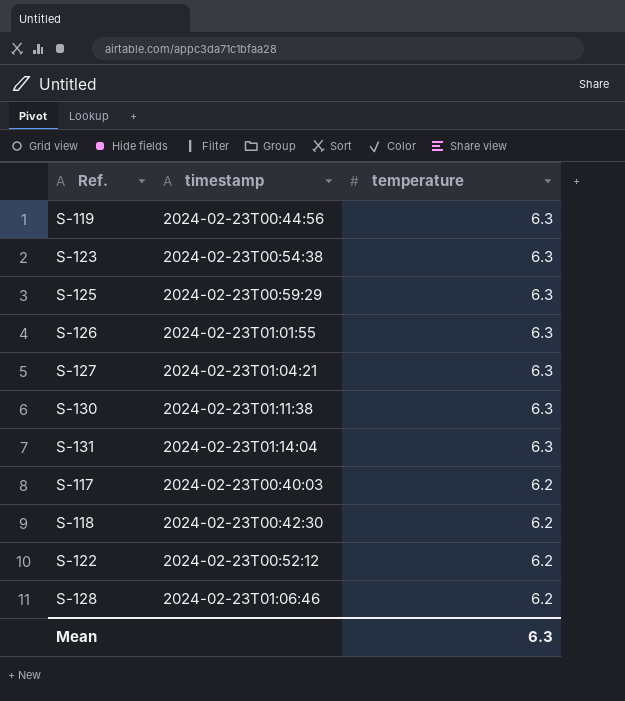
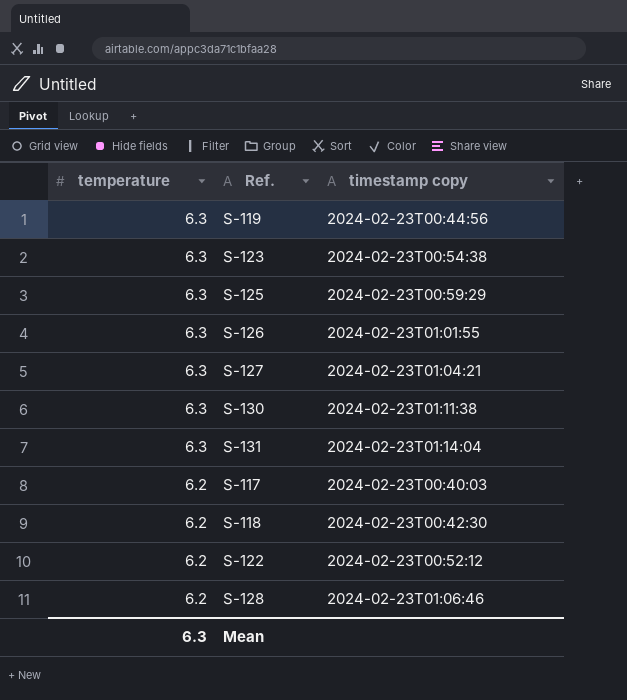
column temperature | position: 3 -> 1
column name: timestamp -> timestamp copy

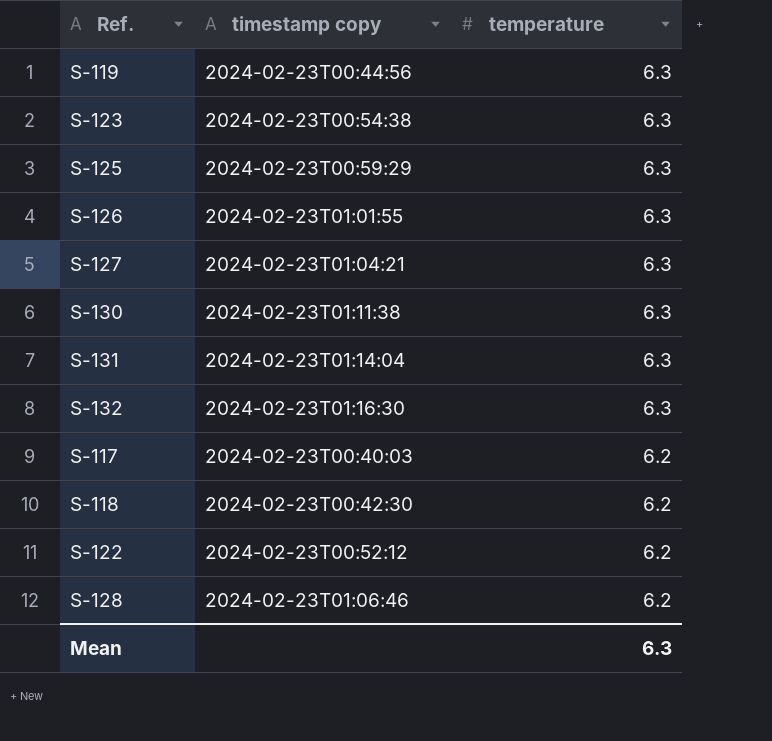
column temperature | position: 1 -> 3
row S-132: none -> 2024-02-23T01:16:30 | 6.3

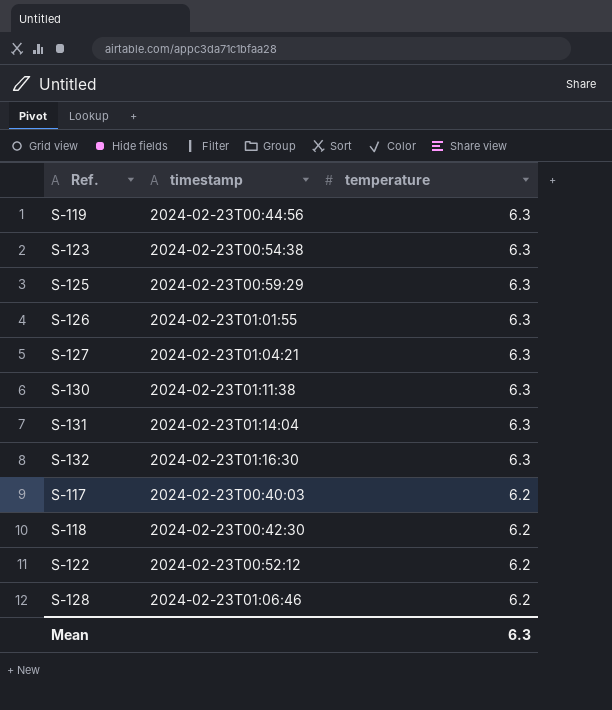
column name: timestamp copy -> timestamp

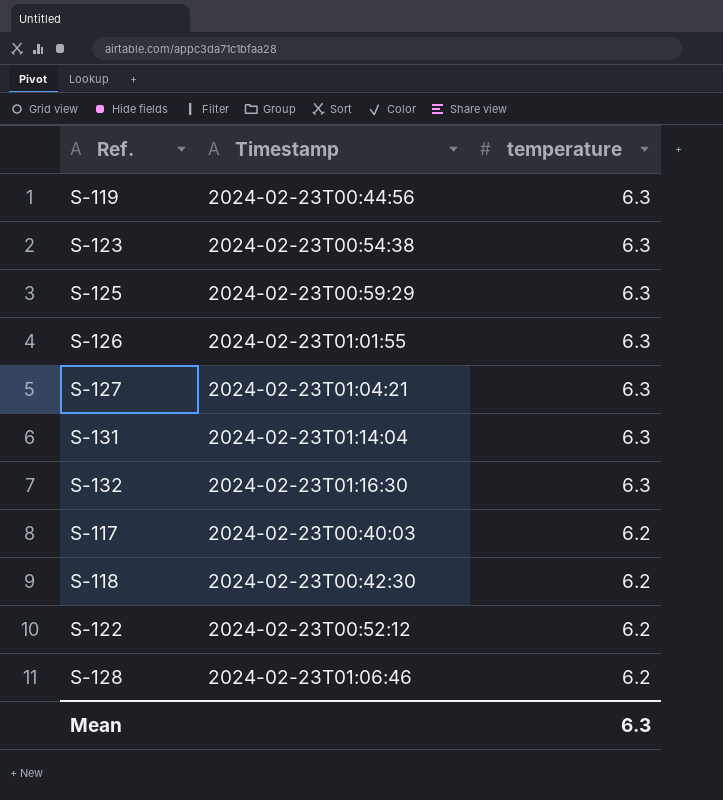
column name: timestamp -> Timestamp
row S-130: 2024-02-23T01:11:38 | 6.3 -> none

